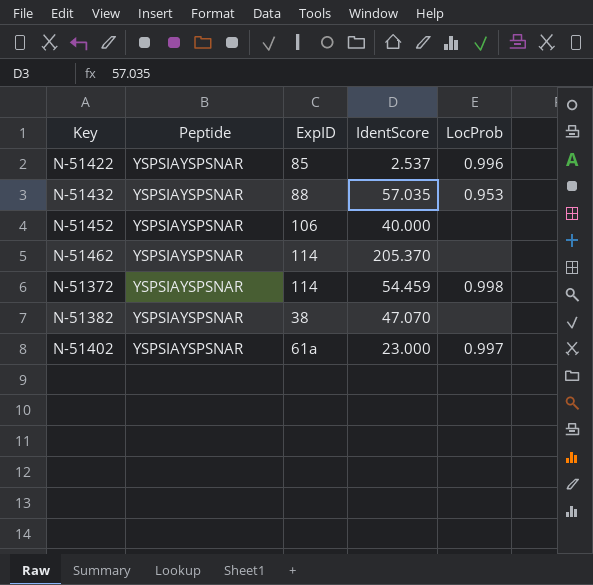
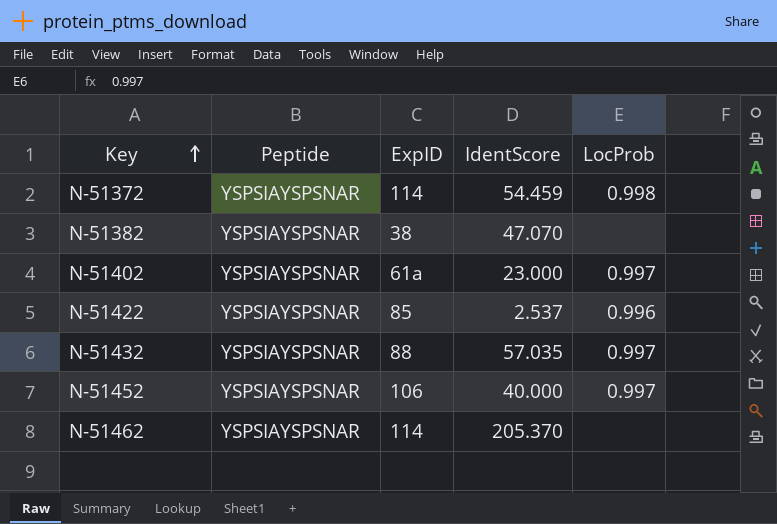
row order: none -> Key ascending
N-51432 | LocProb: 0.953 -> 0.997
N-51452 | LocProb: none -> 0.997

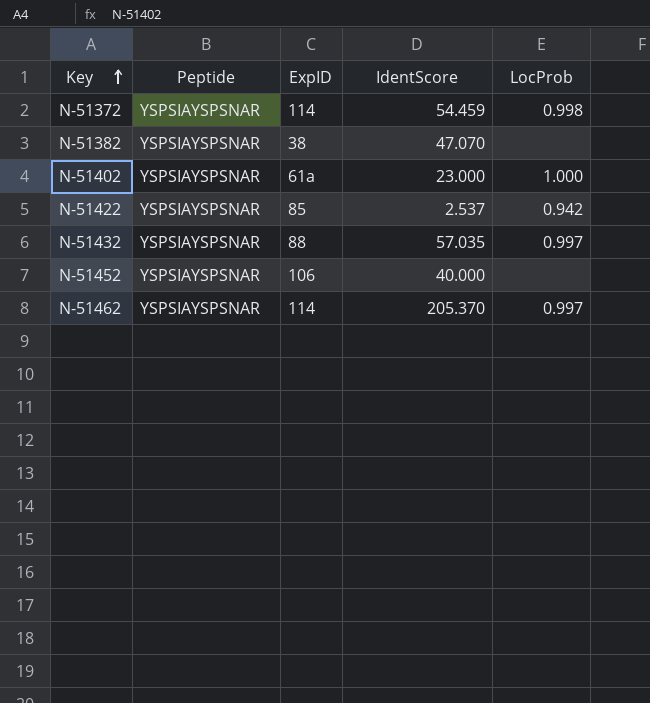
N-51402 | LocProb: 0.997 -> 1.000
N-51422 | LocProb: 0.996 -> 0.942
N-51452 | LocProb: 0.997 -> none
N-51462 | LocProb: none -> 0.997

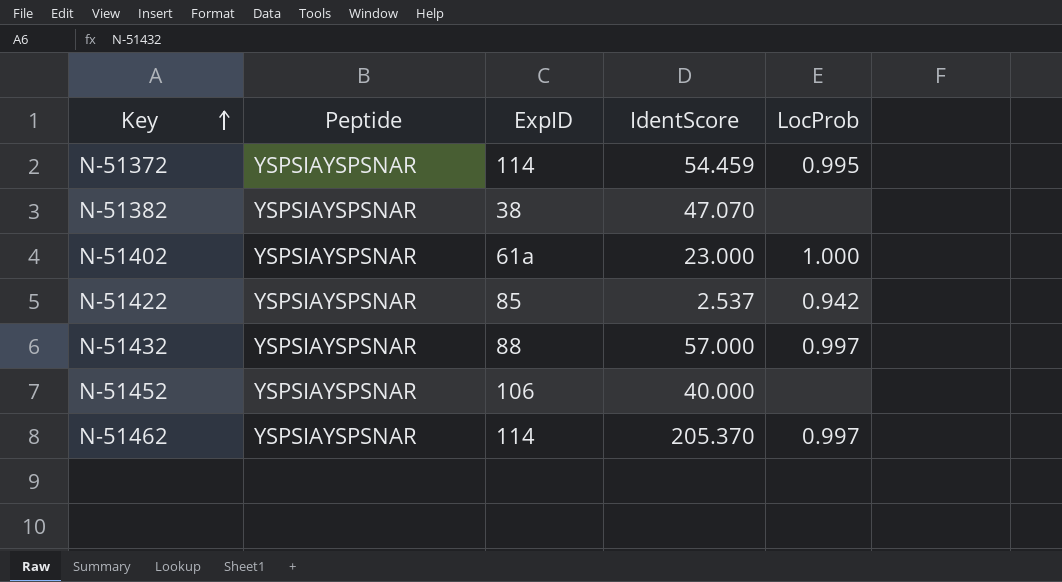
N-51372 | LocProb: 0.998 -> 0.995
N-51432 | IdentScore: 57.035 -> 57.000

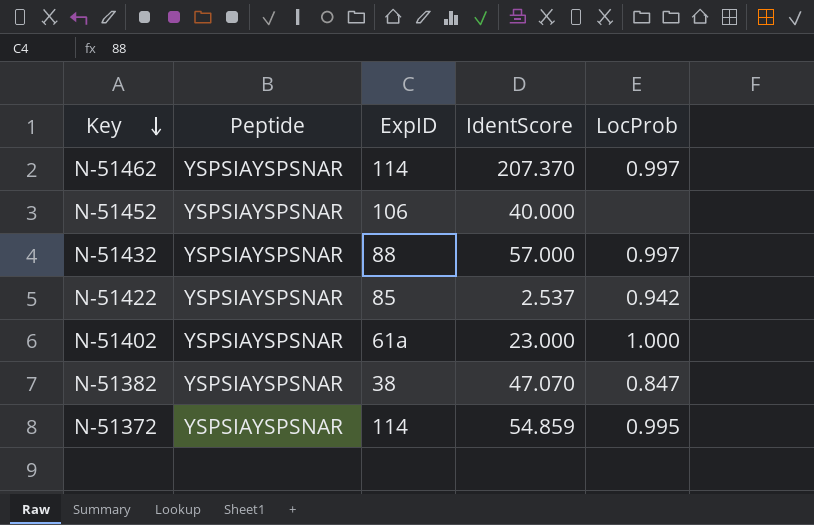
row order: Key ascending -> Key descending
N-51462 | IdentScore: 205.370 -> 207.370
N-51382 | LocProb: none -> 0.847
N-51372 | IdentScore: 54.459 -> 54.859

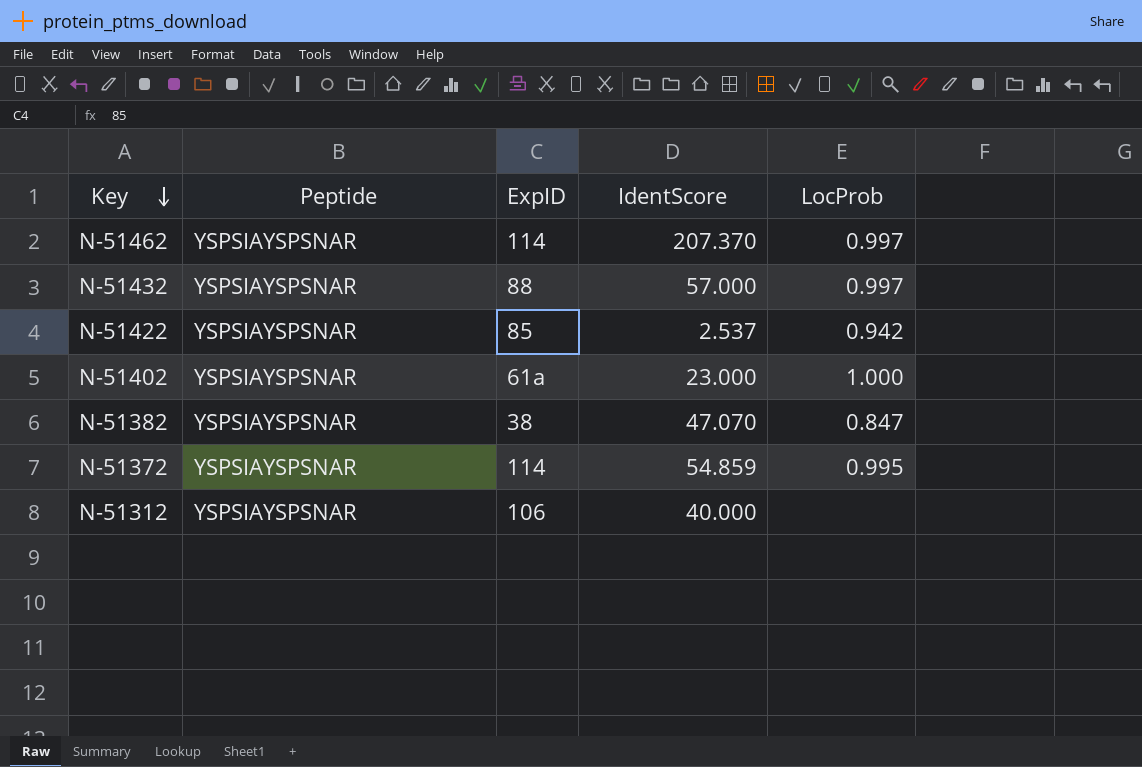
row N-51452: YSPSIAYSPSNAR | 106 | 40.000 | none -> none
row N-51312: none -> YSPSIAYSPSNAR | 106 | 40.000 | none

